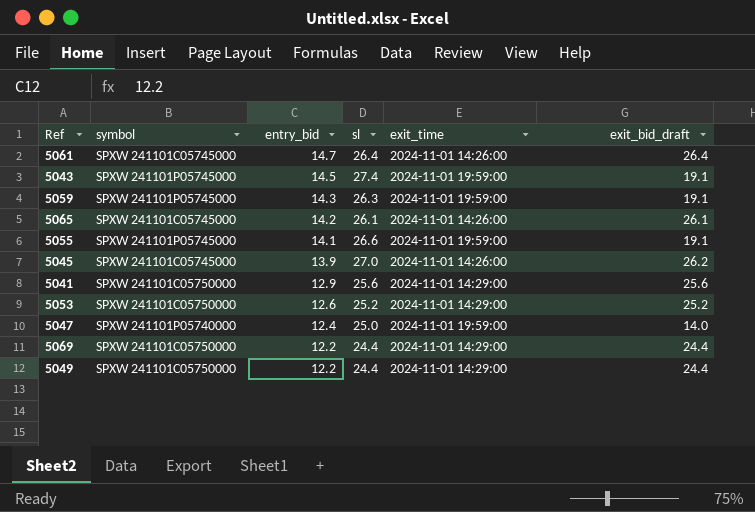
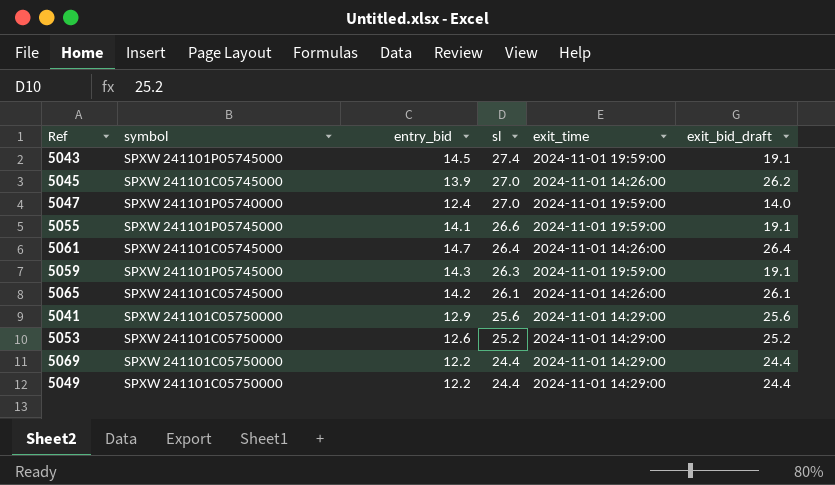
row order: entry_bid descending -> sl descending
5047 | sl: 25.0 -> 27.0

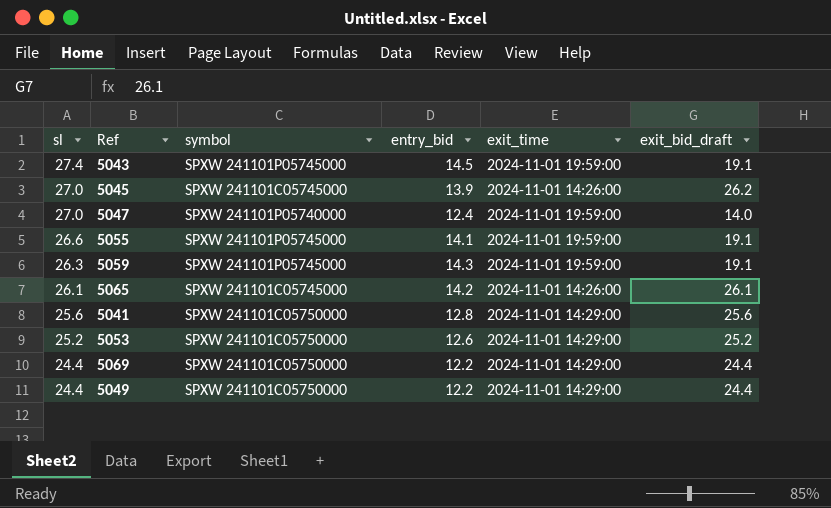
column sl | position: 4 -> 1
row 5061: SPXW 241101C05745000 | 14.7 | 26.4 | 2024-11-01 14:26:00 | 26.4 -> none
5041 | entry_bid: 12.9 -> 12.8

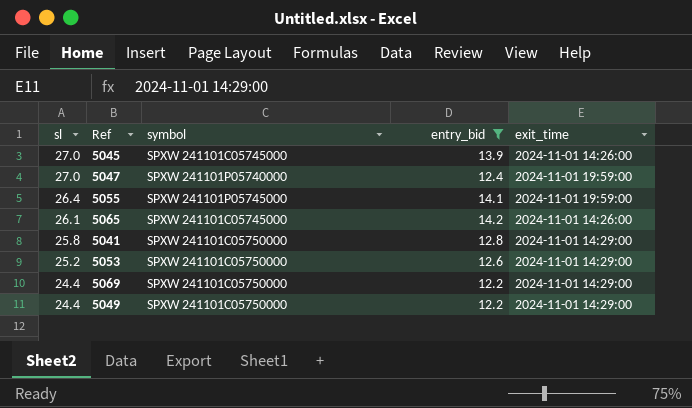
filter: none -> entry_bid <= 14.2
column exit_bid_draft | position: 6 -> none
5055 | sl: 26.6 -> 26.4
5041 | sl: 25.6 -> 25.8

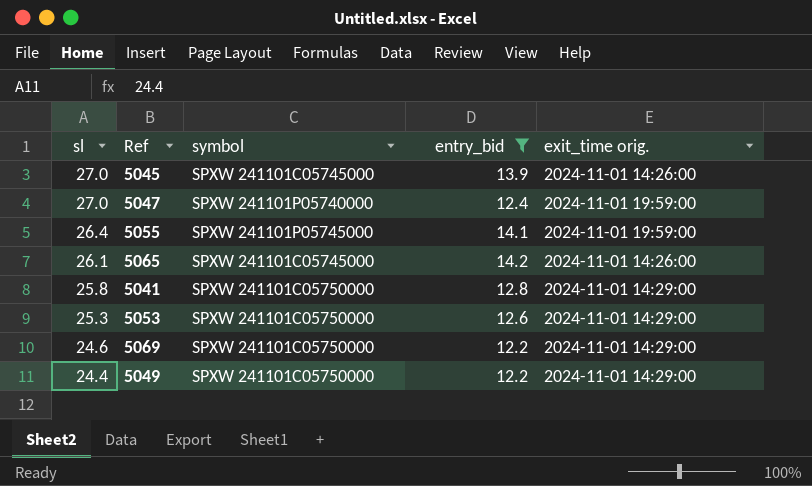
column name: exit_time -> exit_time orig.
5053 | sl: 25.2 -> 25.3
5069 | sl: 24.4 -> 24.6

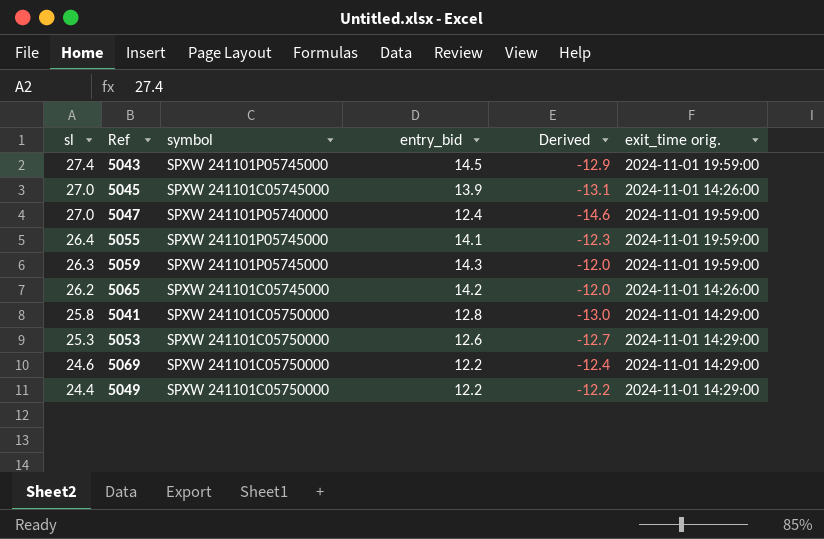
filter: entry_bid <= 14.2 -> none
column Derived | formula: none -> [entry_bid] - [sl]
5065 | sl: 26.1 -> 26.2

